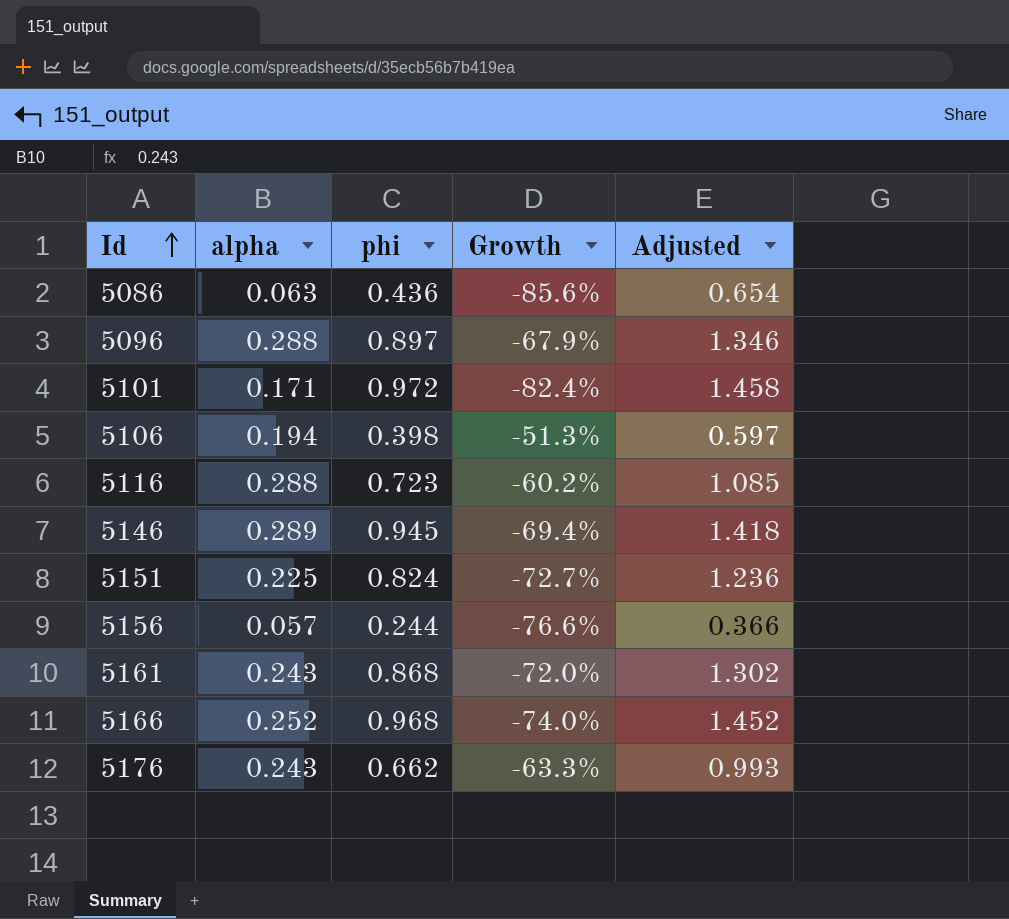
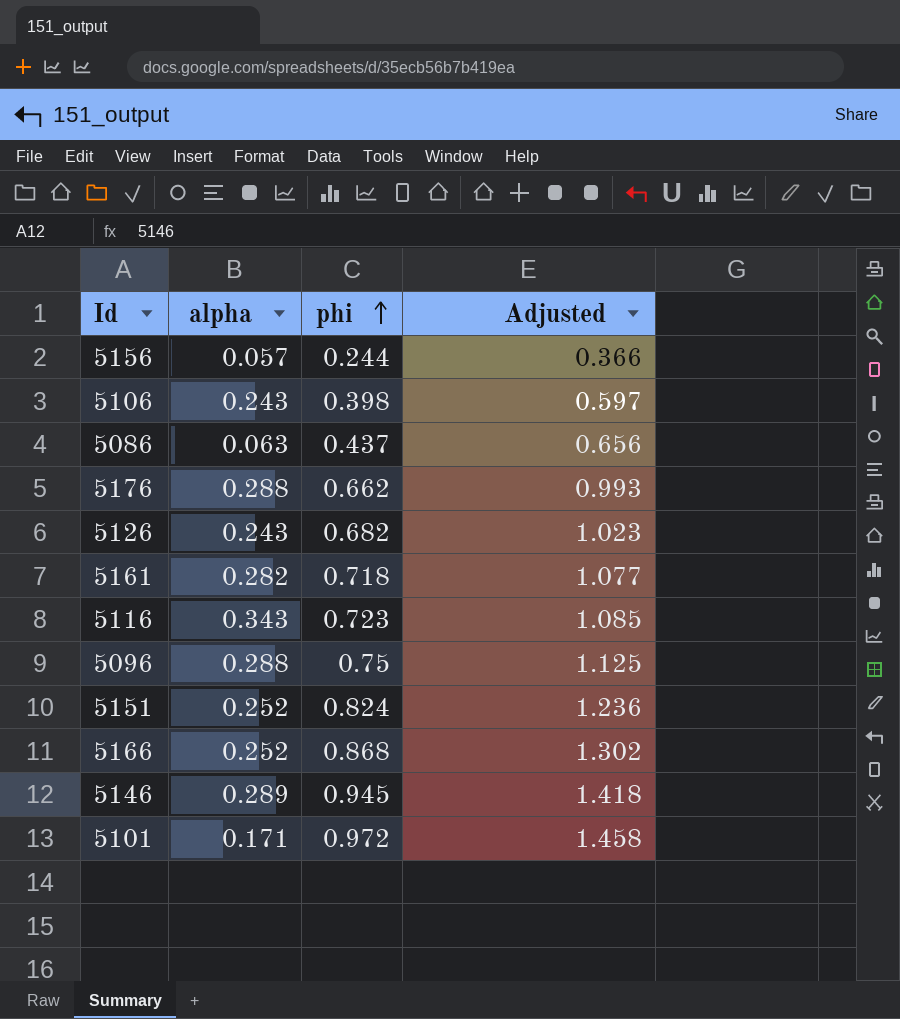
row order: Id ascending -> phi ascending
column Growth | formula: ([alpha] - [phi]) / [phi] -> none
5106 | alpha: 0.194 -> 0.243
5086 | phi: 0.436 -> 0.437
5086 | Adjusted: 0.654 -> 0.656
5176 | alpha: 0.243 -> 0.288
row 5126: none -> 0.243 | 0.682 | 1.023
5161 | alpha: 0.243 -> 0.282
5161 | phi: 0.868 -> 0.718
5161 | Adjusted: 1.302 -> 1.077
5116 | alpha: 0.288 -> 0.343
5096 | phi: 0.897 -> 0.75
5096 | Adjusted: 1.346 -> 1.125
5151 | alpha: 0.225 -> 0.252
5166 | phi: 0.968 -> 0.868
5166 | Adjusted: 1.452 -> 1.302

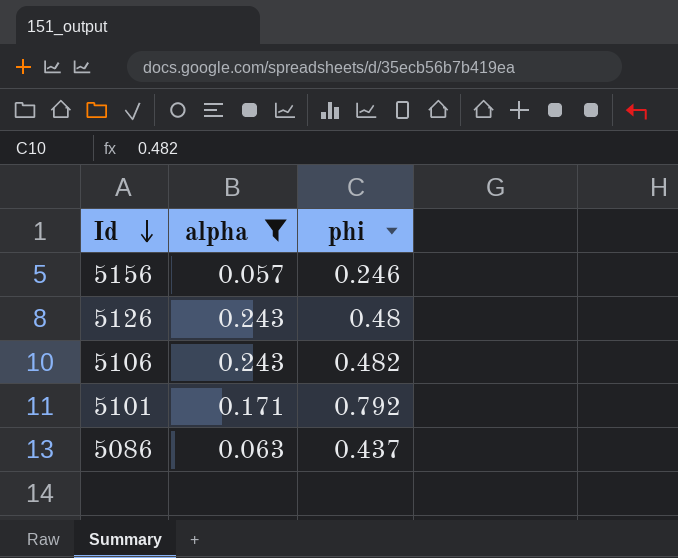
filter: none -> alpha <= 0.243
row order: phi ascending -> Id descending
column Adjusted | formula: [phi] * 1.5 -> none
5156 | phi: 0.244 -> 0.246
5126 | phi: 0.682 -> 0.48
5106 | phi: 0.398 -> 0.482
5101 | phi: 0.972 -> 0.792

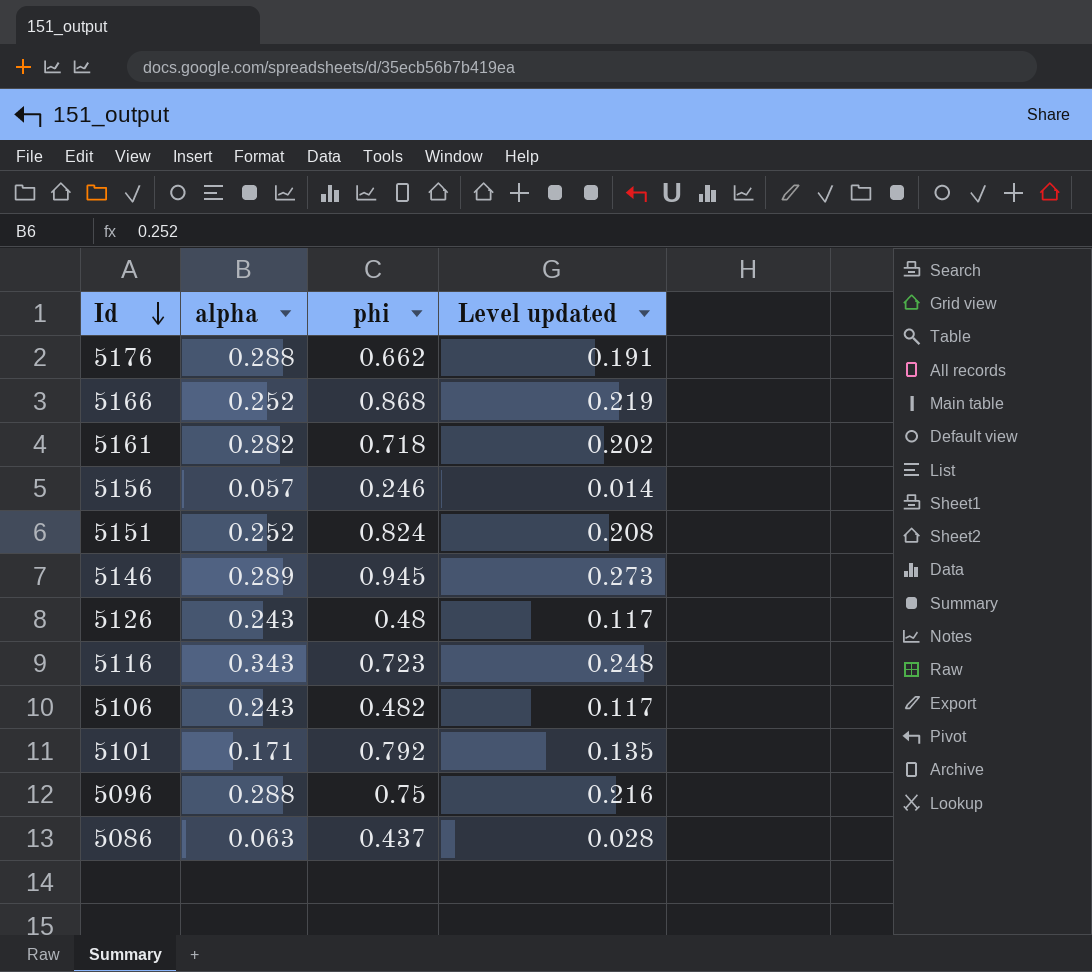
filter: alpha <= 0.243 -> none
column Level updated | formula: none -> [alpha] * [phi]

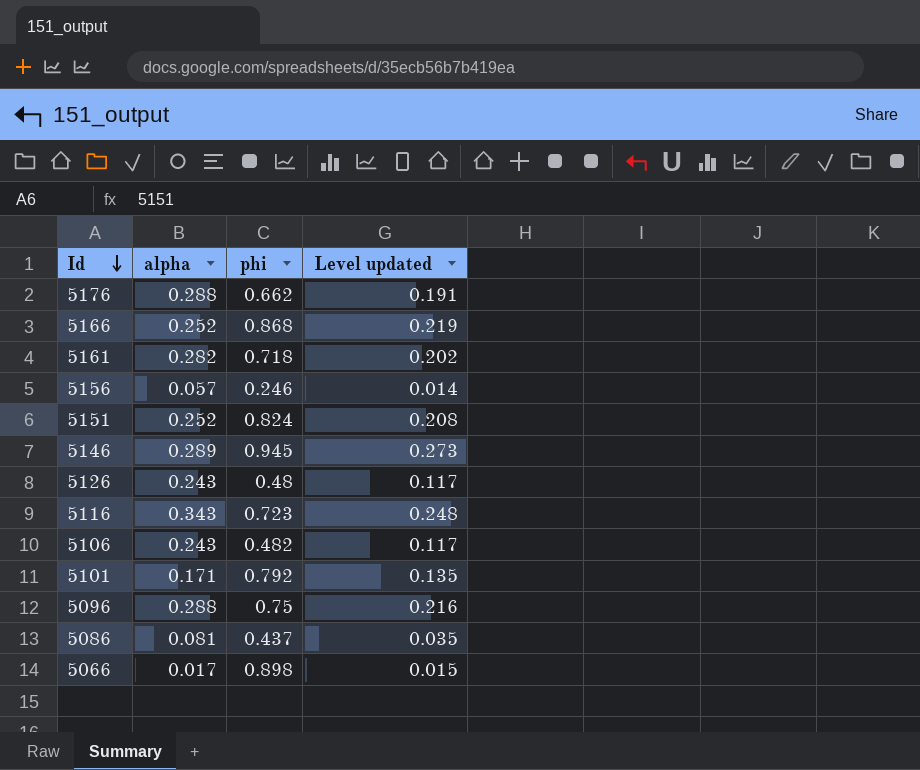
5086 | alpha: 0.063 -> 0.081
5086 | Level updated: 0.028 -> 0.035
row 5066: none -> 0.017 | 0.898 | 0.015

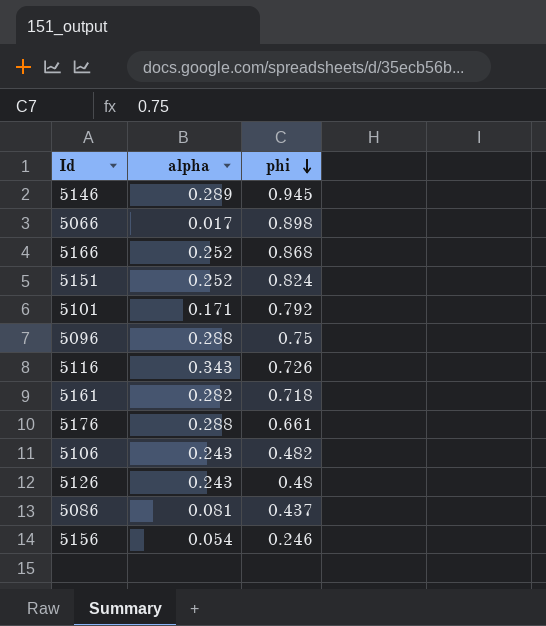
row order: Id descending -> phi descending
column Level updated | formula: [alpha] * [phi] -> none
5116 | phi: 0.723 -> 0.726
5176 | phi: 0.662 -> 0.661
5156 | alpha: 0.057 -> 0.054

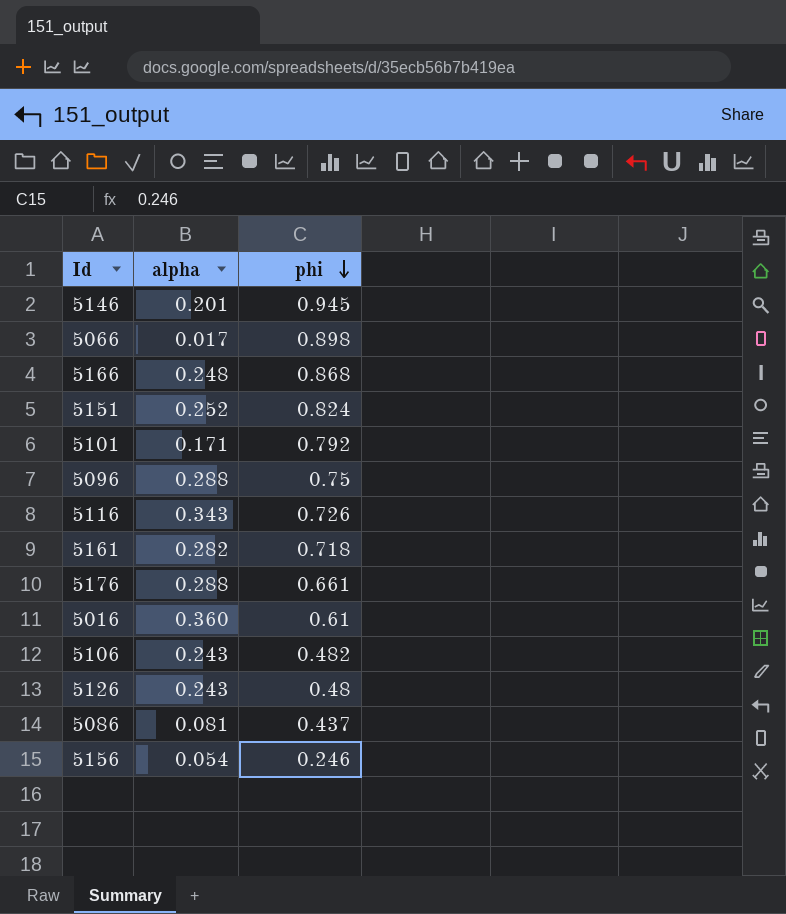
5146 | alpha: 0.289 -> 0.201
5166 | alpha: 0.252 -> 0.248
row 5016: none -> 0.360 | 0.61

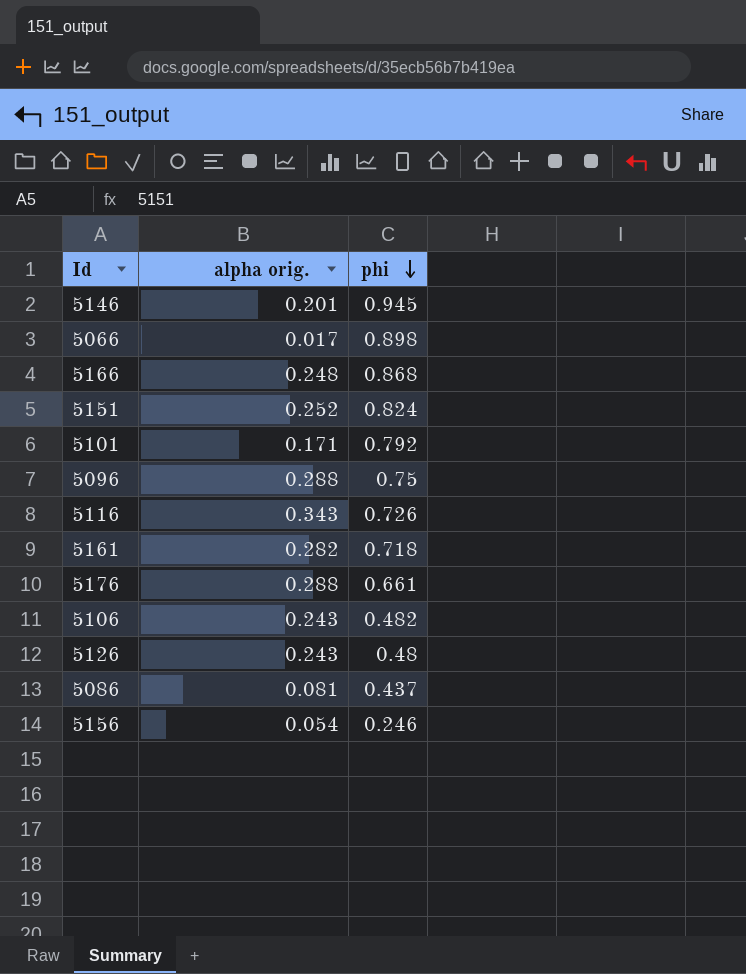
column name: alpha -> alpha orig.
row 5016: 0.360 | 0.61 -> none

